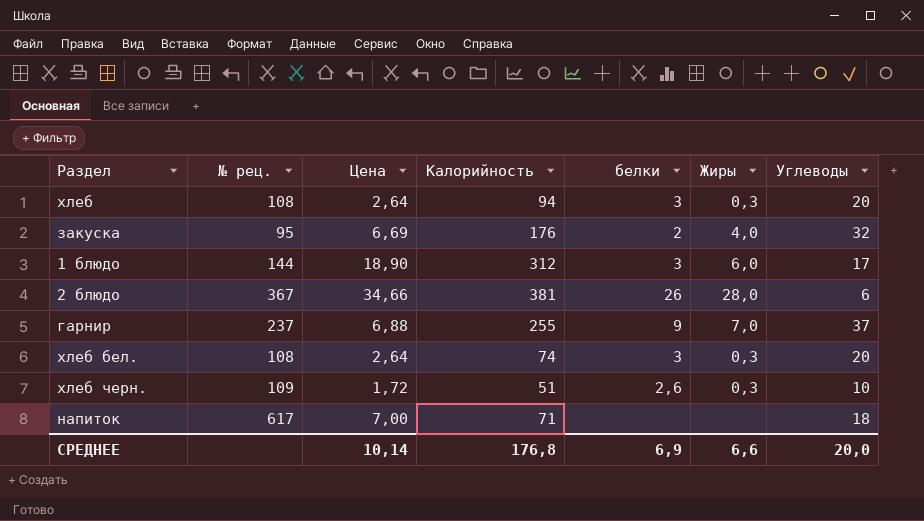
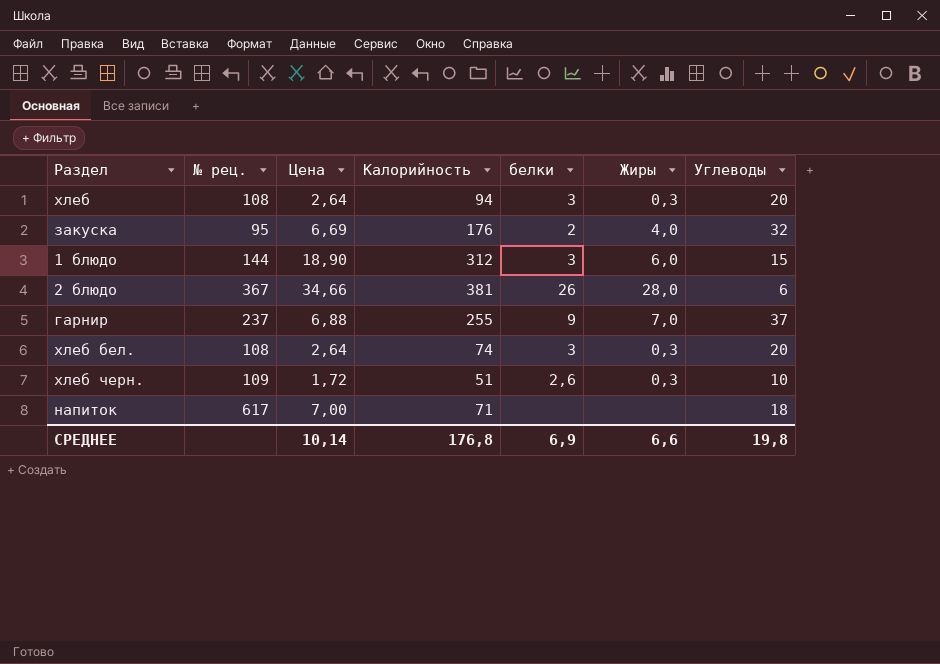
1 блюдо | Углеводы: 17 -> 15
СРЕДНЕЕ | Углеводы: 20,0 -> 19,8

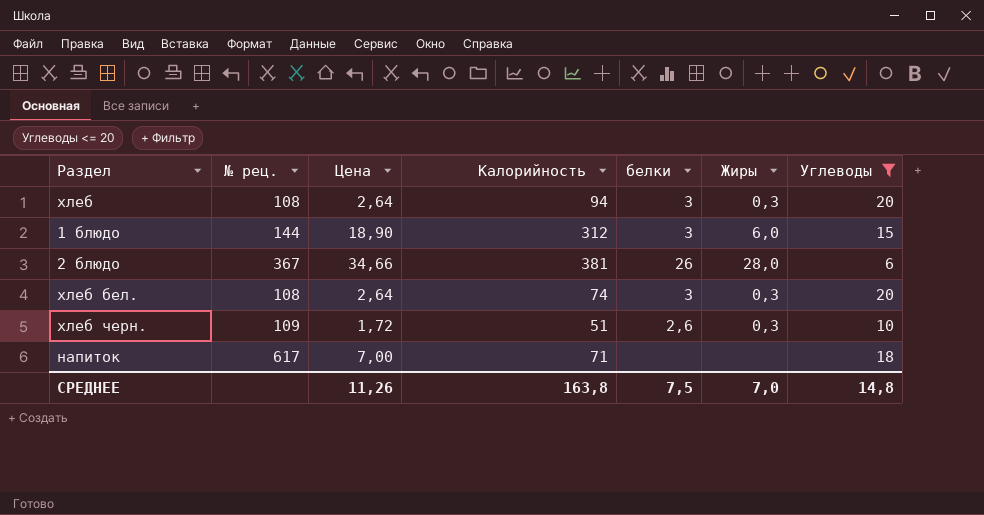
filter: none -> Углеводы <= 20
СРЕДНЕЕ | Цена: 10,14 -> 11,26
СРЕДНЕЕ | Калорийность: 176,8 -> 163,8
СРЕДНЕЕ | белки: 6,9 -> 7,5
СРЕДНЕЕ | Жиры: 6,6 -> 7,0
СРЕДНЕЕ | Углеводы: 19,8 -> 14,8

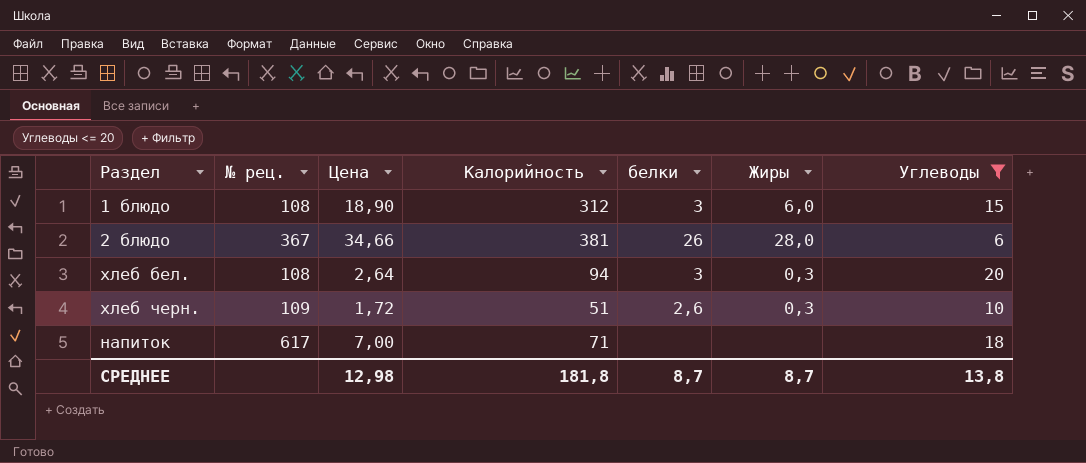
row хлеб: 108 | 2,64 | 94 | 3 | 0,3 | 20 -> none
1 блюдо | № рец.: 144 -> 108
хлеб бел. | Калорийность: 74 -> 94
СРЕДНЕЕ | Цена: 11,26 -> 12,98
СРЕДНЕЕ | Калорийность: 163,8 -> 181,8
СРЕДНЕЕ | белки: 7,5 -> 8,7
СРЕДНЕЕ | Жиры: 7,0 -> 8,7
СРЕДНЕЕ | Углеводы: 14,8 -> 13,8

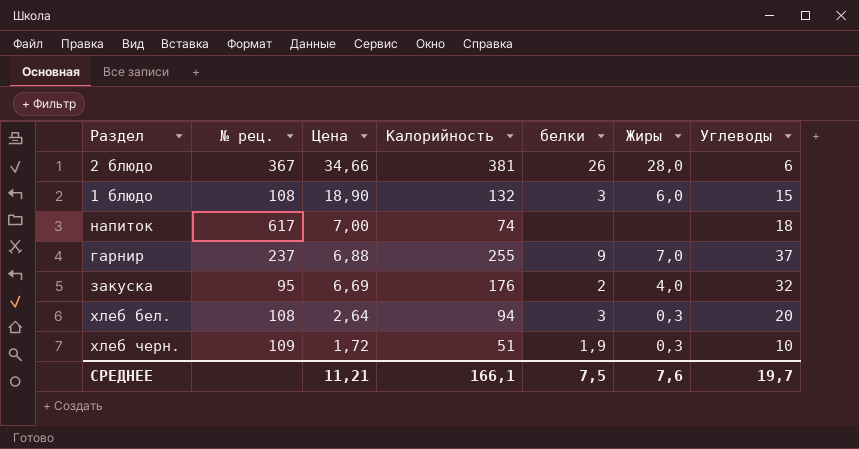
filter: Углеводы <= 20 -> none
row order: none -> Цена descending
1 блюдо | Калорийность: 312 -> 132
напиток | Калорийность: 71 -> 74
хлеб черн. | белки: 2,6 -> 1,9
СРЕДНЕЕ | Цена: 12,98 -> 11,21
СРЕДНЕЕ | Калорийность: 181,8 -> 166,1
СРЕДНЕЕ | белки: 8,7 -> 7,5
СРЕДНЕЕ | Жиры: 8,7 -> 7,6
СРЕДНЕЕ | Углеводы: 13,8 -> 19,7

